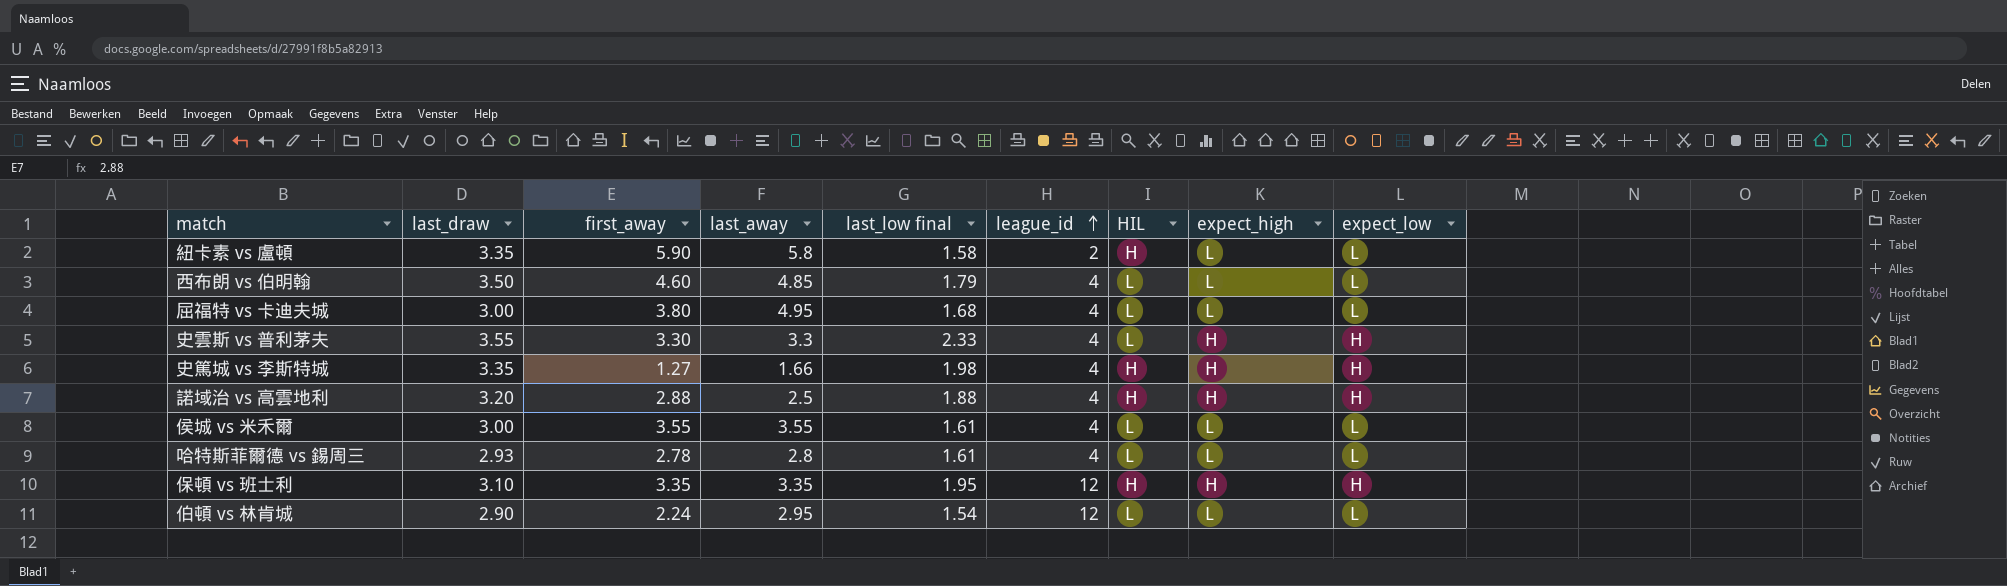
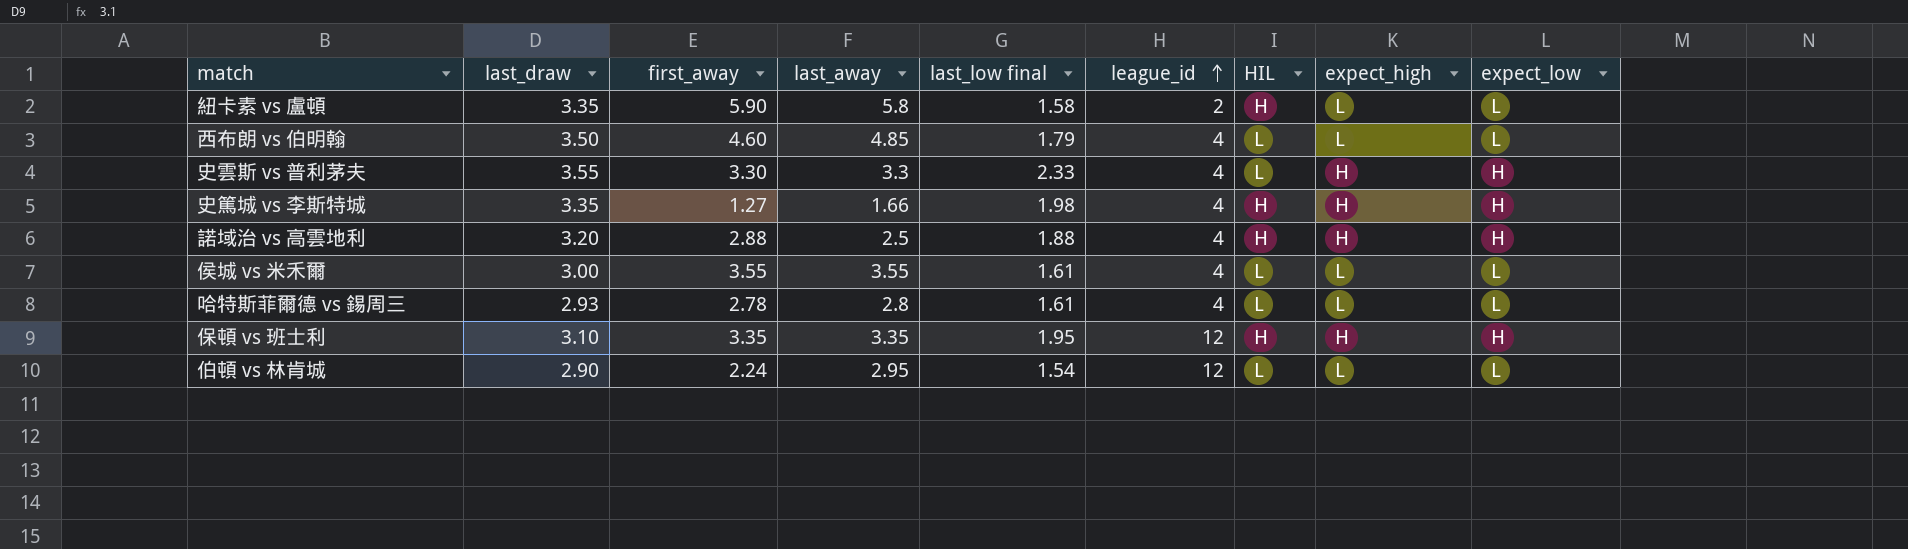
row 屈福特 vs 卡迪夫城: 3.00 | 3.80 | 4.95 | 1.68 | 4 | L | L | L -> none

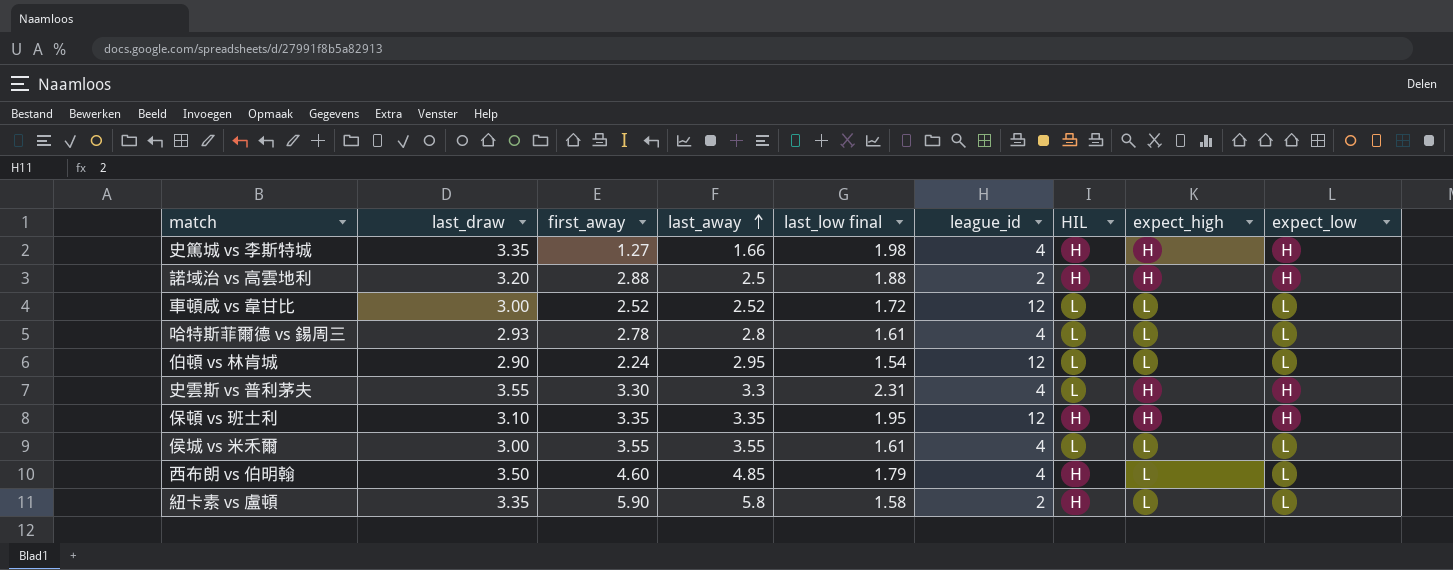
row order: league_id ascending -> last_away ascending
諾域治 vs 高雲地利 | league_id: 4 -> 2
row 車頓咸 vs 韋甘比: none -> 3.00 | 2.52 | 2.52 | 1.72 | 12 | L | L | L
史雲斯 vs 普利茅夫 | last_low final: 2.33 -> 2.31
西布朗 vs 伯明翰 | HIL: L -> H

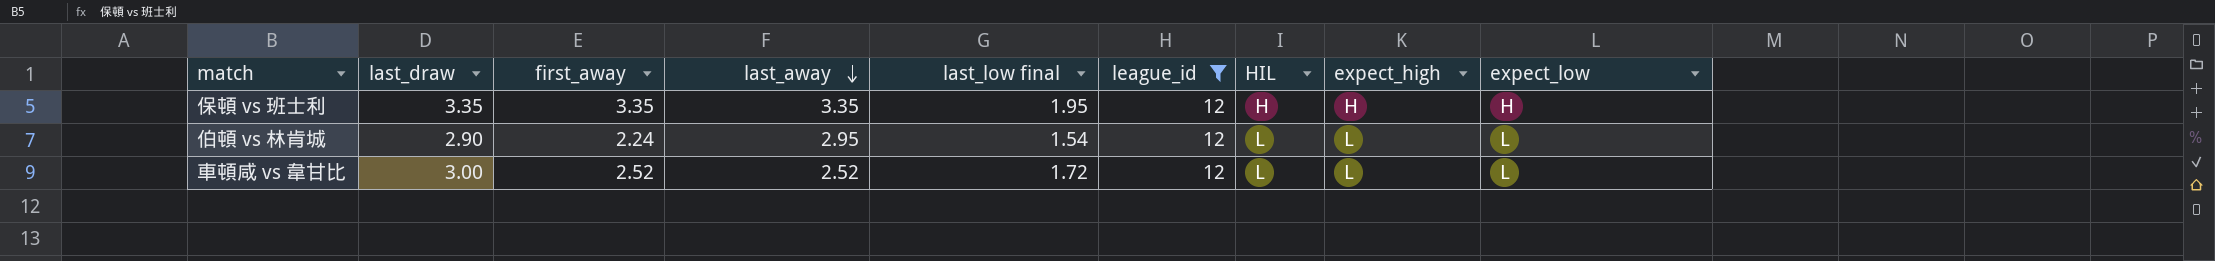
filter: none -> league_id = 12
row order: last_away ascending -> last_away descending
保頓 vs 班士利 | last_draw: 3.10 -> 3.35

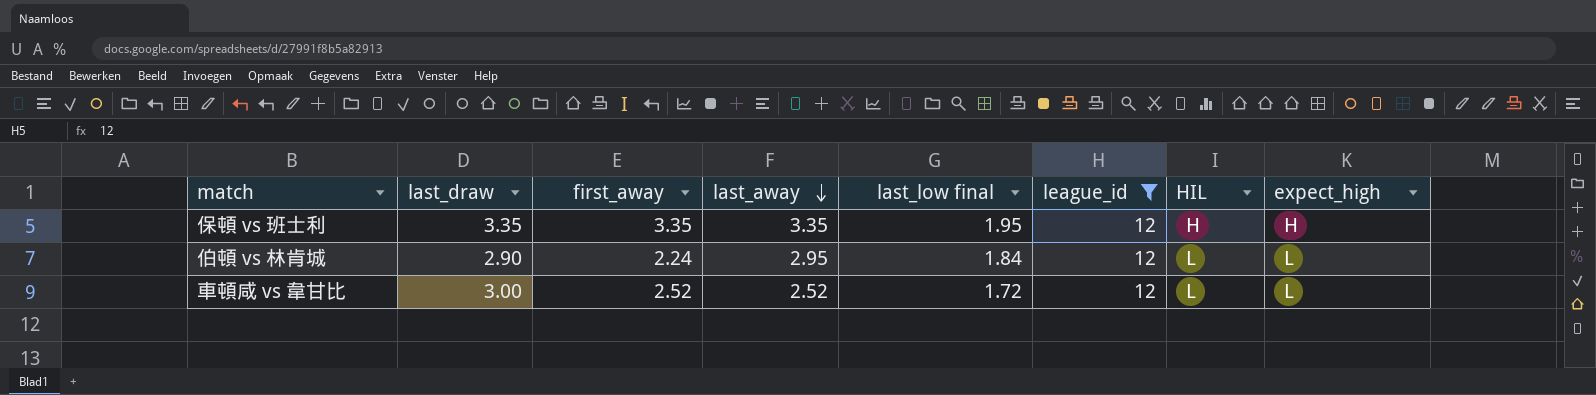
column expect_low | position: 9 -> none
伯頓 vs 林肯城 | last_low final: 1.54 -> 1.84

